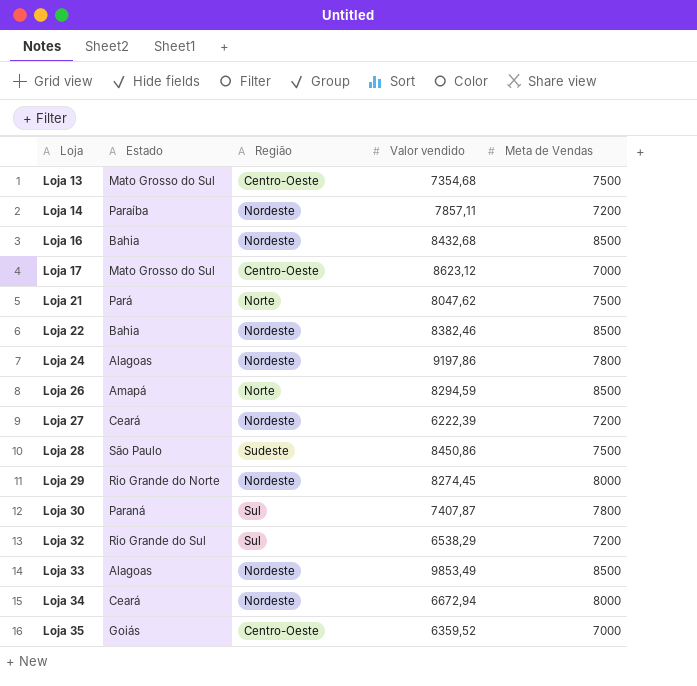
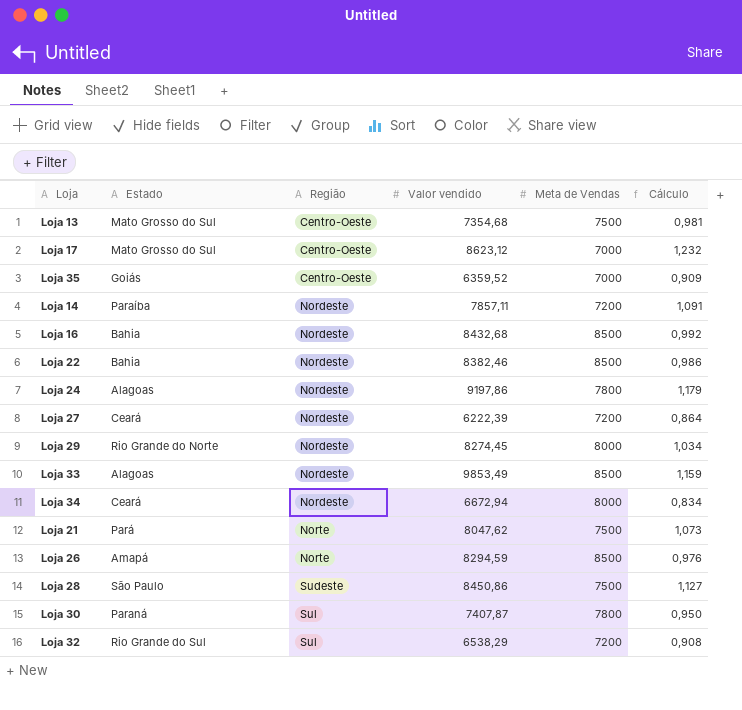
row order: Loja ascending -> Região ascending
column Cálculo | formula: none -> [Valor vendido] / [Meta de Vendas]

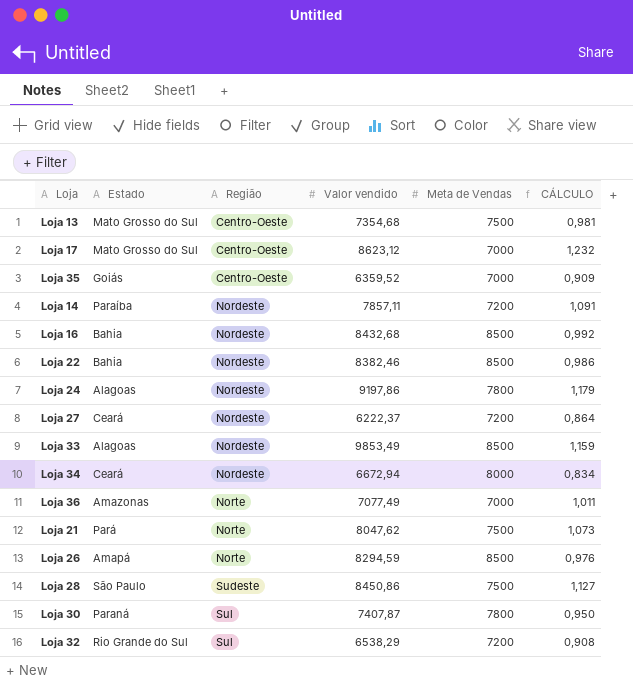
column name: Cálculo -> CÁLCULO
row Loja 29: Rio Grande do Norte | Nordeste | 8274,45 | 8000 | 1,034 -> none
Loja 27 | Valor vendido: 6222,39 -> 6222,37
row Loja 36: none -> Amazonas | Norte | 7077,49 | 7000 | 1,011

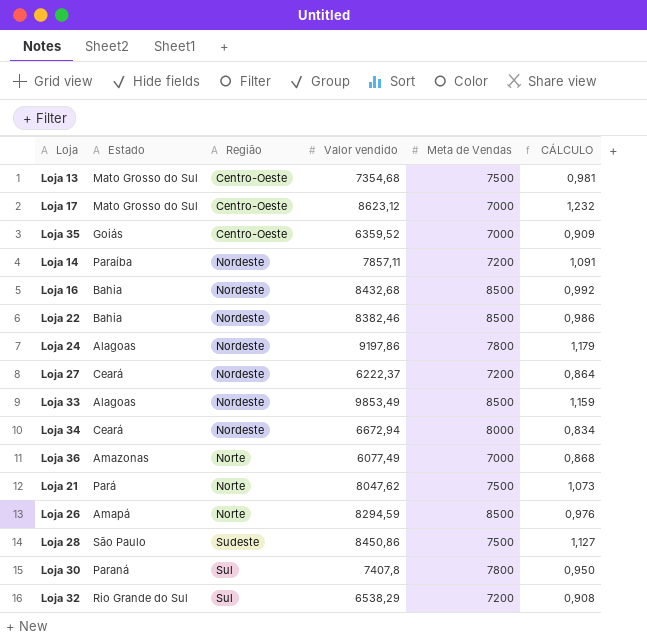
Loja 36 | Valor vendido: 7077,49 -> 6077,49
Loja 36 | CÁLCULO: 1,011 -> 0,868
Loja 30 | Valor vendido: 7407,87 -> 7407,8

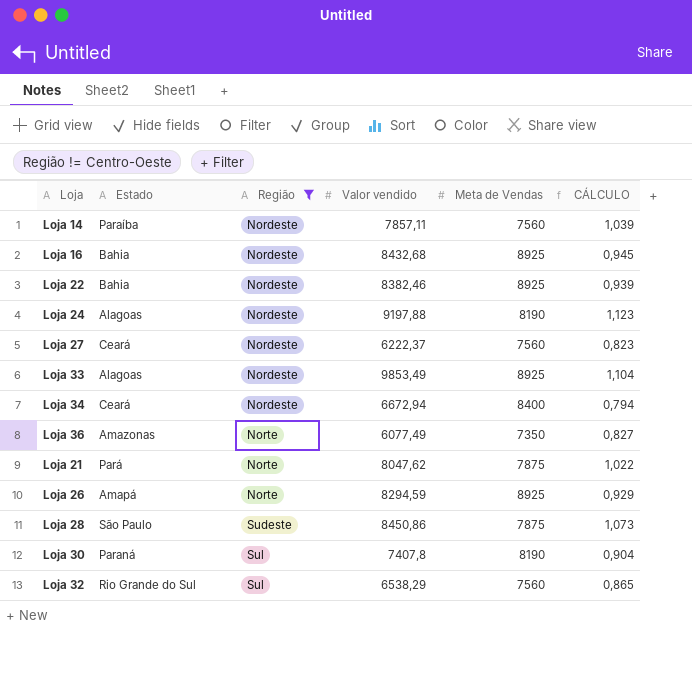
filter: none -> Região != Centro-Oeste
Loja 14 | Meta de Vendas: 7200 -> 7560
Loja 14 | CÁLCULO: 1,091 -> 1,039
Loja 16 | Meta de Vendas: 8500 -> 8925
Loja 16 | CÁLCULO: 0,992 -> 0,945
Loja 22 | Meta de Vendas: 8500 -> 8925
Loja 22 | CÁLCULO: 0,986 -> 0,939
Loja 24 | Valor vendido: 9197,86 -> 9197,88
Loja 24 | Meta de Vendas: 7800 -> 8190
Loja 24 | CÁLCULO: 1,179 -> 1,123
Loja 27 | Meta de Vendas: 7200 -> 7560
Loja 27 | CÁLCULO: 0,864 -> 0,823
Loja 33 | Meta de Vendas: 8500 -> 8925
Loja 33 | CÁLCULO: 1,159 -> 1,104
Loja 34 | Meta de Vendas: 8000 -> 8400
Loja 34 | CÁLCULO: 0,834 -> 0,794
Loja 36 | Meta de Vendas: 7000 -> 7350
Loja 36 | CÁLCULO: 0,868 -> 0,827
Loja 21 | Meta de Vendas: 7500 -> 7875
Loja 21 | CÁLCULO: 1,073 -> 1,022
Loja 26 | Meta de Vendas: 8500 -> 8925
Loja 26 | CÁLCULO: 0,976 -> 0,929
Loja 28 | Meta de Vendas: 7500 -> 7875
Loja 28 | CÁLCULO: 1,127 -> 1,073
Loja 30 | Meta de Vendas: 7800 -> 8190
Loja 30 | CÁLCULO: 0,950 -> 0,904
Loja 32 | Meta de Vendas: 7200 -> 7560
Loja 32 | CÁLCULO: 0,908 -> 0,865

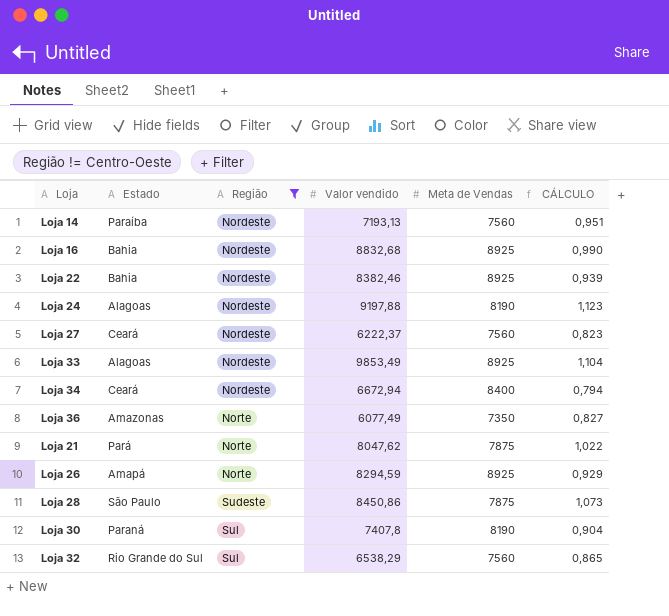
Loja 14 | Valor vendido: 7857,11 -> 7193,13
Loja 14 | CÁLCULO: 1,039 -> 0,951
Loja 16 | Valor vendido: 8432,68 -> 8832,68
Loja 16 | CÁLCULO: 0,945 -> 0,990

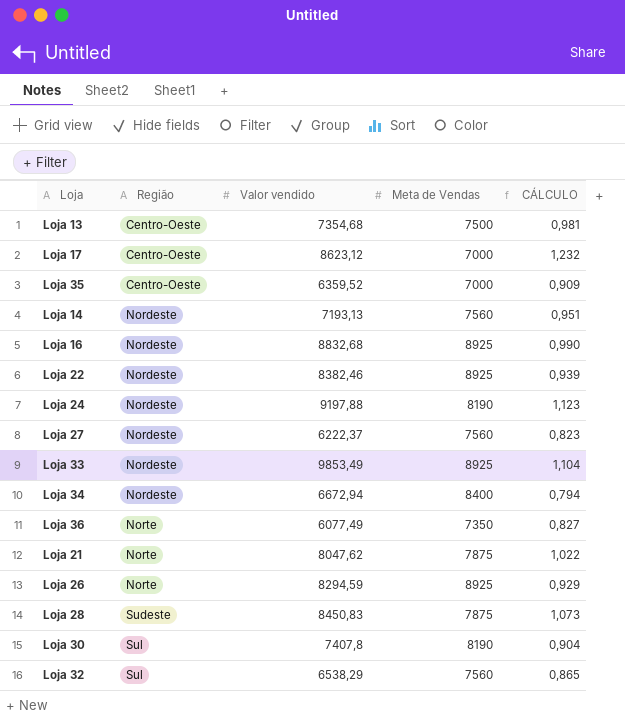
filter: Região != Centro-Oeste -> none
column Estado | position: 2 -> none
Loja 28 | Valor vendido: 8450,86 -> 8450,83

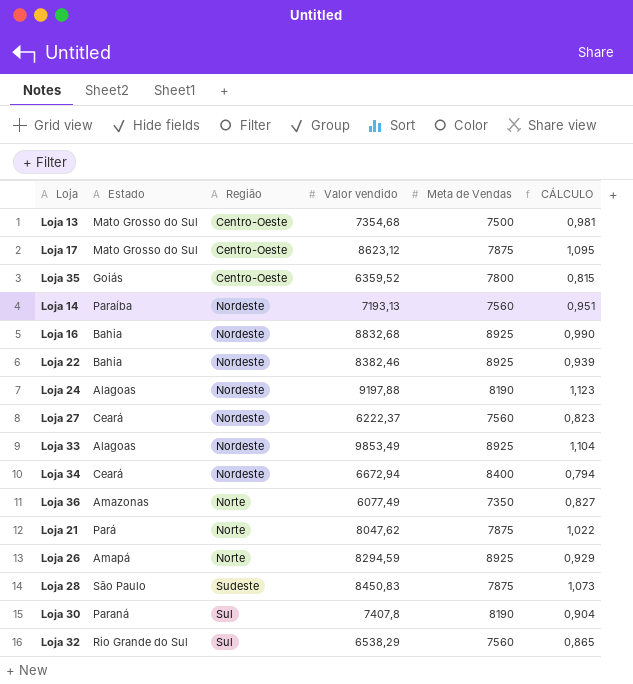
column Estado | position: none -> 2
Loja 17 | Meta de Vendas: 7000 -> 7875
Loja 17 | CÁLCULO: 1,232 -> 1,095
Loja 35 | Meta de Vendas: 7000 -> 7800
Loja 35 | CÁLCULO: 0,909 -> 0,815

